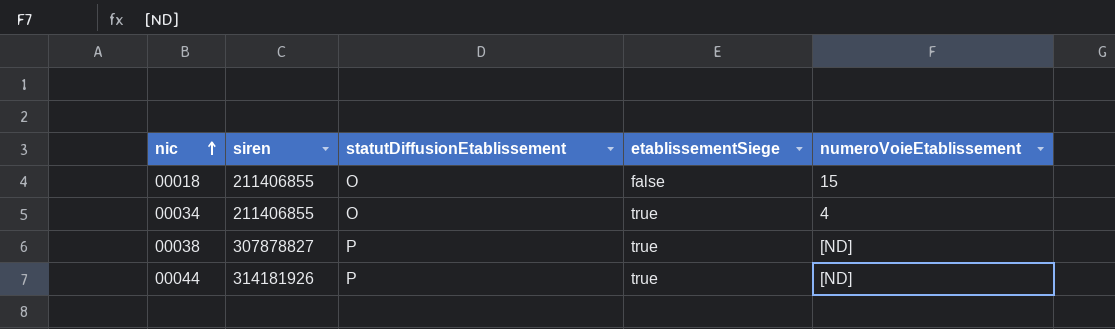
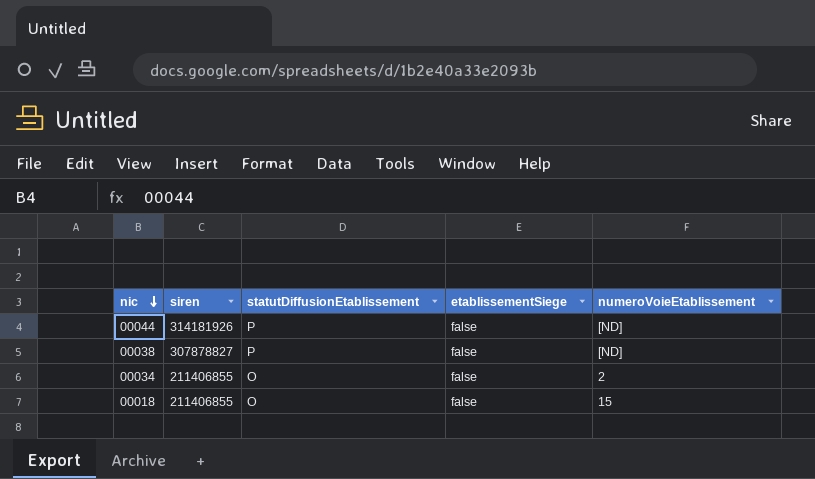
row order: nic ascending -> nic descending
00044 | etablissementSiege: true -> false
00038 | etablissementSiege: true -> false
00034 | etablissementSiege: true -> false
00034 | numeroVoieEtablissement: 4 -> 2

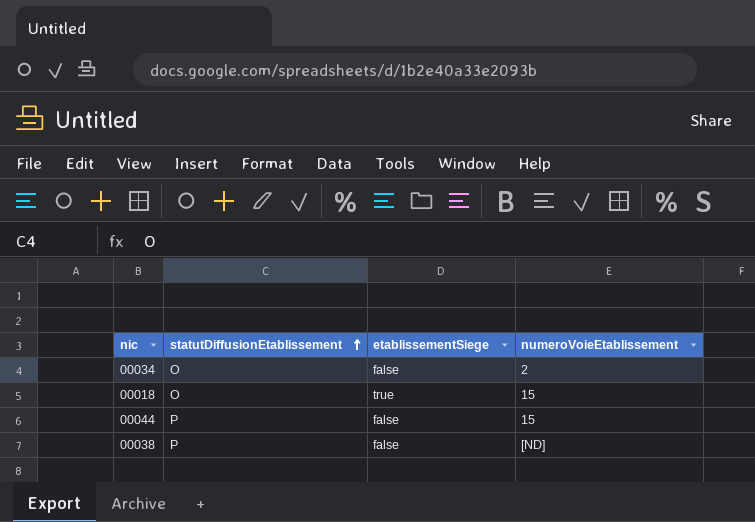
row order: nic descending -> statutDiffusionEtablissement ascending
column siren | position: 2 -> none
00018 | etablissementSiege: false -> true
00044 | numeroVoieEtablissement: [ND] -> 15

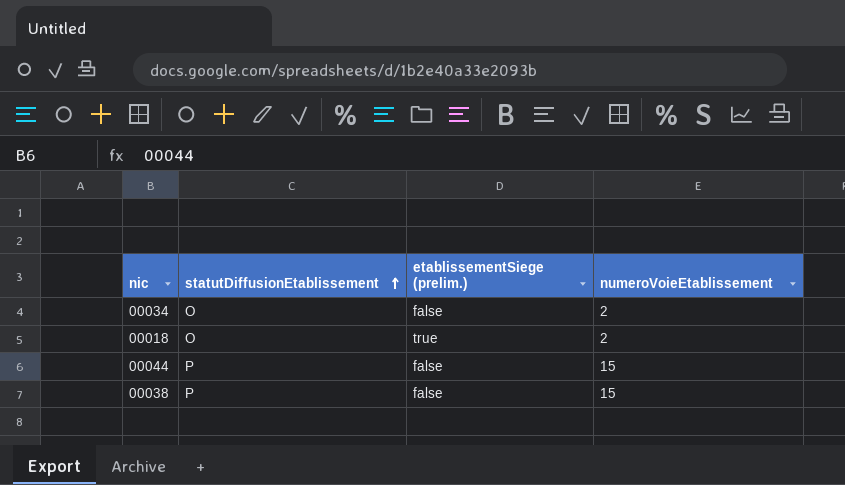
column name: etablissementSiege -> etablissementSiege (prelim.)
00018 | numeroVoieEtablissement: 15 -> 2
00038 | numeroVoieEtablissement: [ND] -> 15

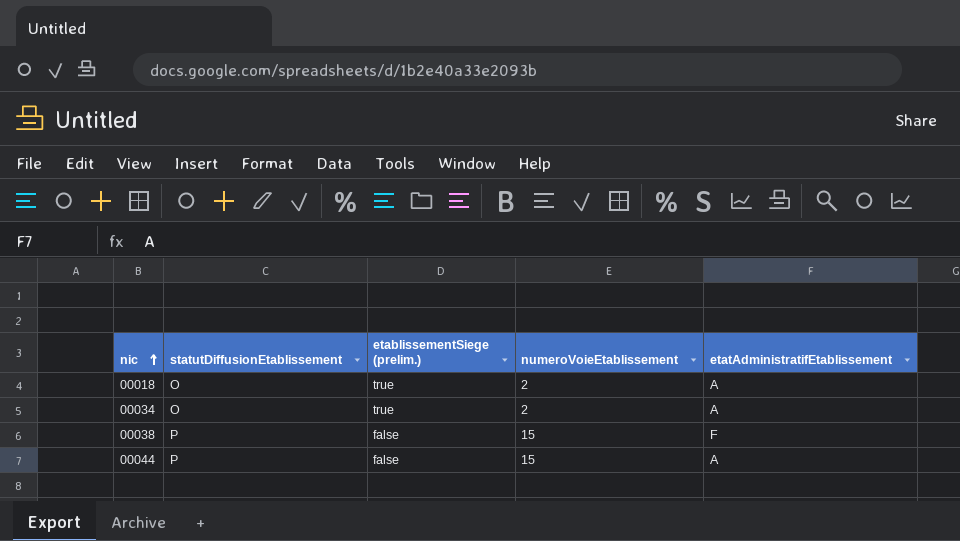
row order: statutDiffusionEtablissement ascending -> nic ascending
column etatAdministratifEtablissement | position: none -> 5
00034 | etablissementSiege (prelim.): false -> true

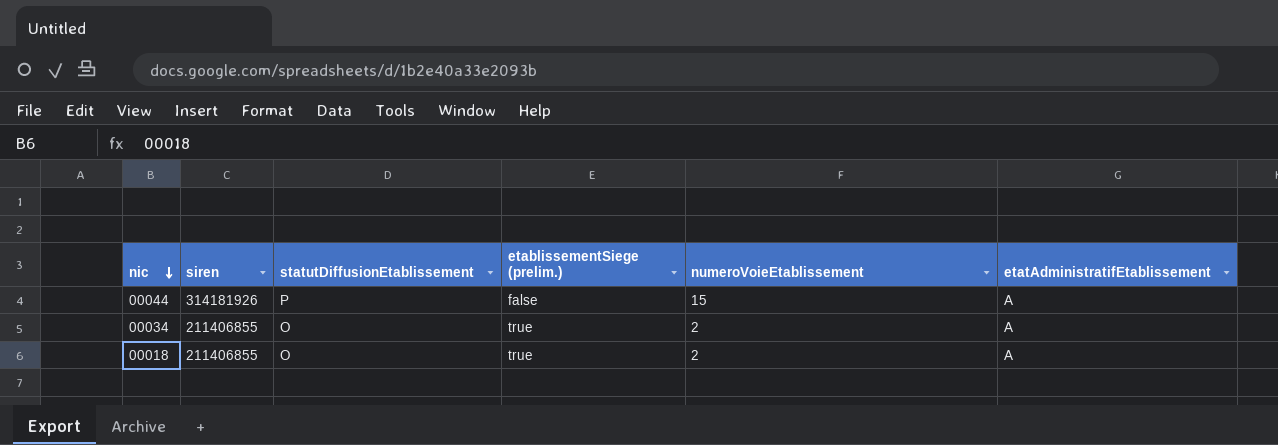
row order: nic ascending -> nic descending
column siren | position: none -> 2
row 00038: P | false | 15 | F -> none

